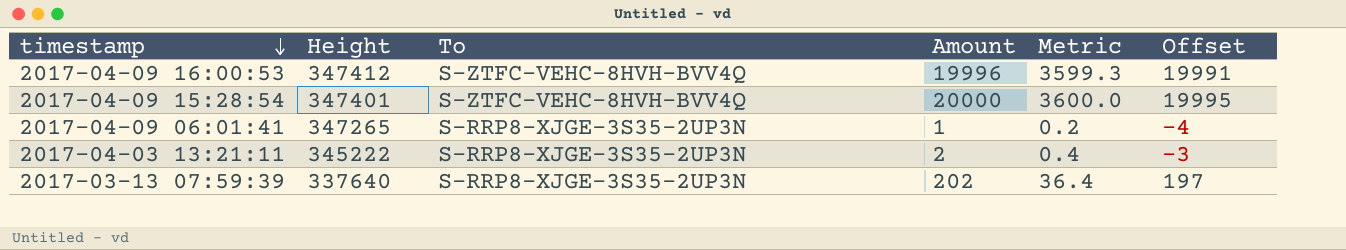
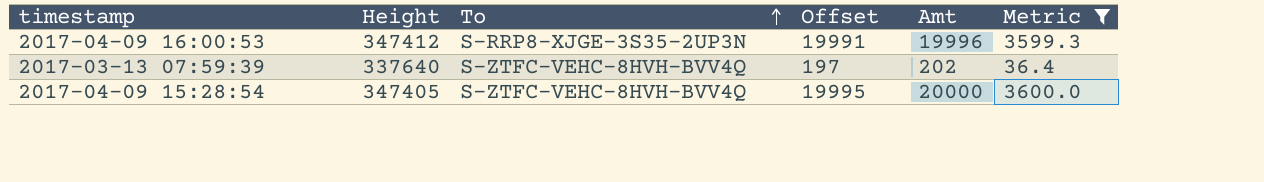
filter: none -> Metric >= 36.4
row order: timestamp descending -> To ascending
column Offset | position: 6 -> 4
column name: Amount -> Amt
2017-04-09 16:00:53 | To: S-ZTFC-VEHC-8HVH-BVV4Q -> S-RRP8-XJGE-3S35-2UP3N
2017-03-13 07:59:39 | To: S-RRP8-XJGE-3S35-2UP3N -> S-ZTFC-VEHC-8HVH-BVV4Q
2017-04-09 15:28:54 | Height: 347401 -> 347405

